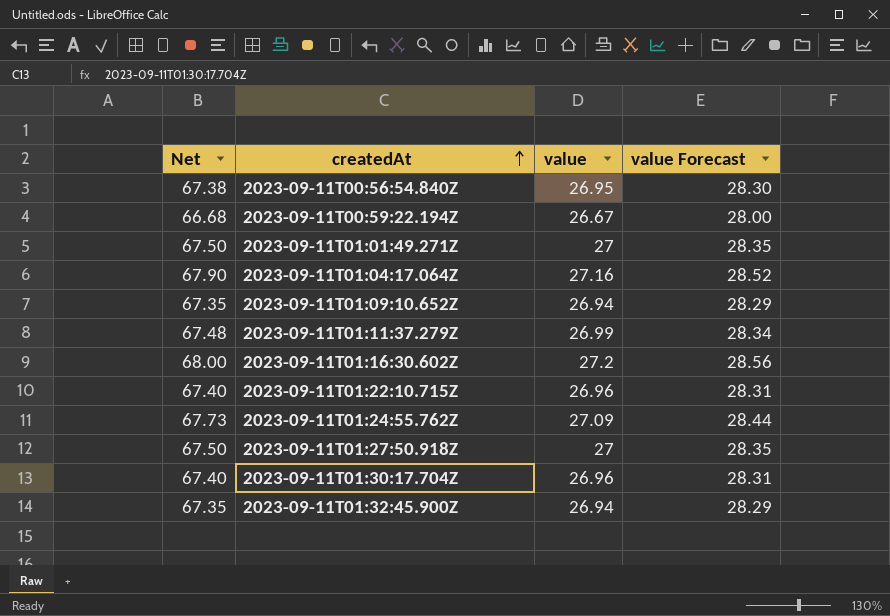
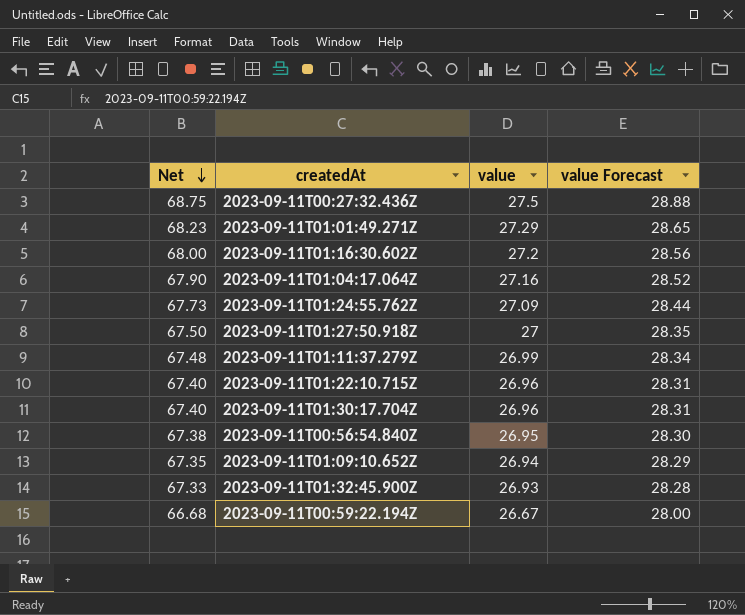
row order: createdAt ascending -> Net descending
row 2023-09-11T00:27:32.436Z: none -> 68.75 | 27.5 | 28.88
2023-09-11T01:01:49.271Z | Net: 67.50 -> 68.23
2023-09-11T01:01:49.271Z | value: 27 -> 27.29
2023-09-11T01:01:49.271Z | value Forecast: 28.35 -> 28.65
2023-09-11T01:32:45.900Z | Net: 67.35 -> 67.33
2023-09-11T01:32:45.900Z | value: 26.94 -> 26.93
2023-09-11T01:32:45.900Z | value Forecast: 28.29 -> 28.28

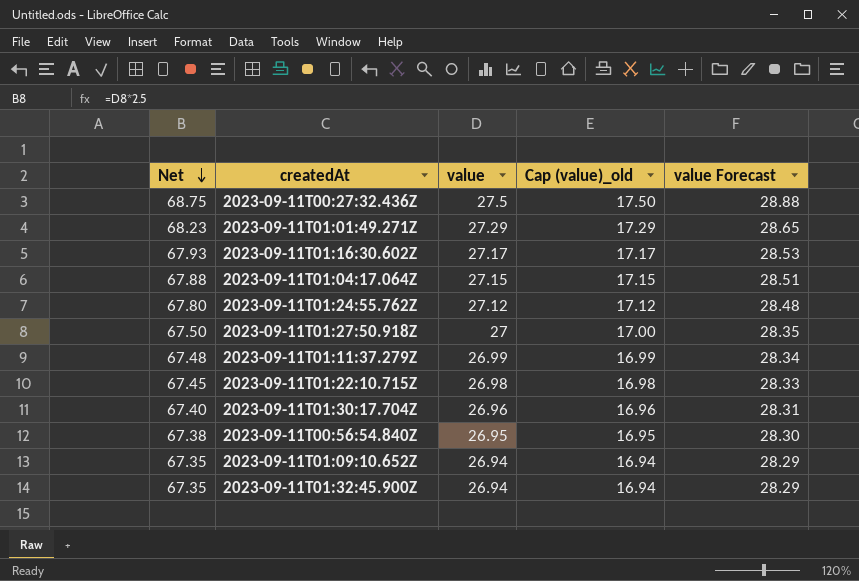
column Cap (value)_old | formula: none -> [value] - 10
row 2023-09-11T00:59:22.194Z: 66.68 | 26.67 | 28.00 -> none
2023-09-11T01:16:30.602Z | Net: 68.00 -> 67.93
2023-09-11T01:16:30.602Z | value: 27.2 -> 27.17
2023-09-11T01:16:30.602Z | value Forecast: 28.56 -> 28.53
2023-09-11T01:04:17.064Z | Net: 67.90 -> 67.88
2023-09-11T01:04:17.064Z | value: 27.16 -> 27.15
2023-09-11T01:04:17.064Z | value Forecast: 28.52 -> 28.51
2023-09-11T01:24:55.762Z | Net: 67.73 -> 67.80
2023-09-11T01:24:55.762Z | value: 27.09 -> 27.12
2023-09-11T01:24:55.762Z | value Forecast: 28.44 -> 28.48
2023-09-11T01:22:10.715Z | Net: 67.40 -> 67.45
2023-09-11T01:22:10.715Z | value: 26.96 -> 26.98
2023-09-11T01:22:10.715Z | value Forecast: 28.31 -> 28.33
2023-09-11T01:32:45.900Z | Net: 67.33 -> 67.35
2023-09-11T01:32:45.900Z | value: 26.93 -> 26.94
2023-09-11T01:32:45.900Z | value Forecast: 28.28 -> 28.29

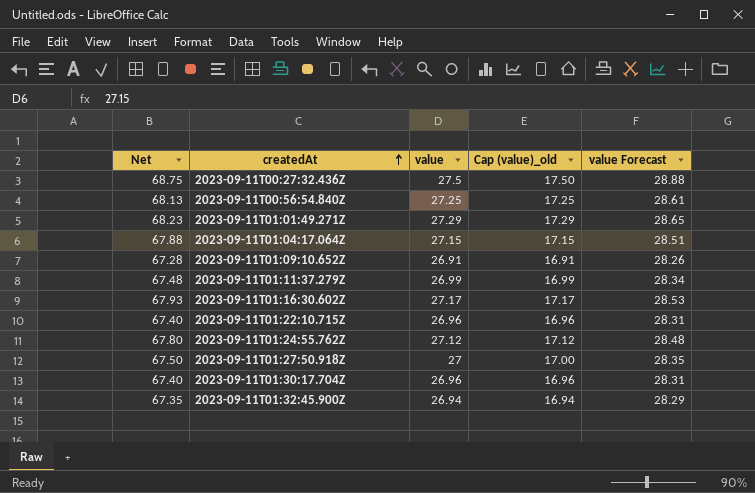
row order: Net descending -> createdAt ascending
2023-09-11T00:56:54.840Z | Net: 67.38 -> 68.13
2023-09-11T00:56:54.840Z | value: 26.95 -> 27.25
2023-09-11T00:56:54.840Z | Cap (value)_old: 16.95 -> 17.25
2023-09-11T00:56:54.840Z | value Forecast: 28.30 -> 28.61
2023-09-11T01:09:10.652Z | Net: 67.35 -> 67.28
2023-09-11T01:09:10.652Z | value: 26.94 -> 26.91
2023-09-11T01:09:10.652Z | Cap (value)_old: 16.94 -> 16.91
2023-09-11T01:09:10.652Z | value Forecast: 28.29 -> 28.26
2023-09-11T01:22:10.715Z | Net: 67.45 -> 67.40
2023-09-11T01:22:10.715Z | value: 26.98 -> 26.96
2023-09-11T01:22:10.715Z | Cap (value)_old: 16.98 -> 16.96
2023-09-11T01:22:10.715Z | value Forecast: 28.33 -> 28.31

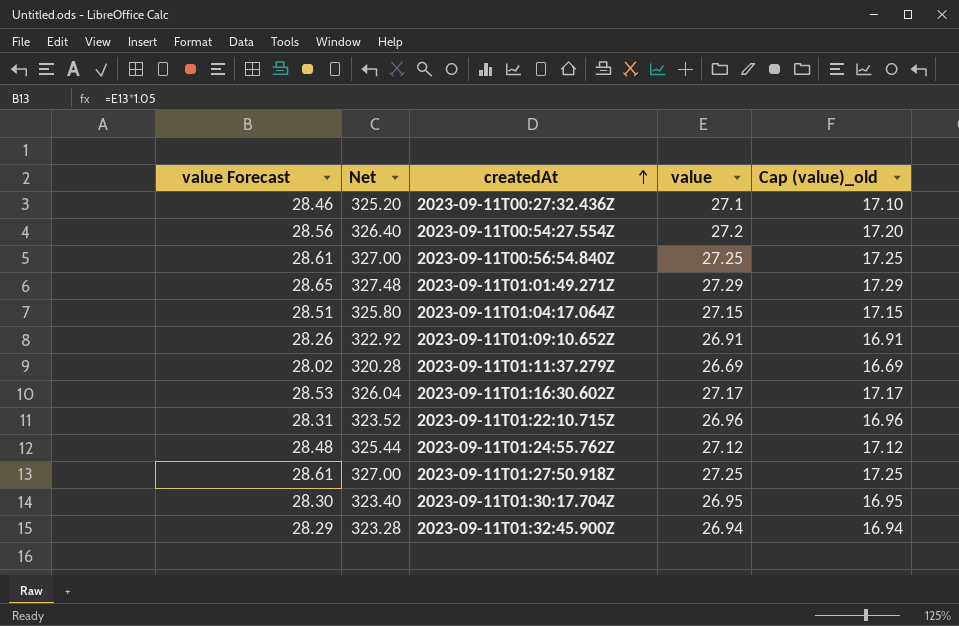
column value Forecast | position: 5 -> 1
column Net | formula: [value] * 2.5 -> [value] * 12
2023-09-11T00:27:32.436Z | value Forecast: 28.88 -> 28.46
2023-09-11T00:27:32.436Z | value: 27.5 -> 27.1
2023-09-11T00:27:32.436Z | Cap (value)_old: 17.50 -> 17.10
row 2023-09-11T00:54:27.554Z: none -> 28.56 | 326.40 | 27.2 | 17.20
2023-09-11T01:11:37.279Z | value Forecast: 28.34 -> 28.02
2023-09-11T01:11:37.279Z | value: 26.99 -> 26.69
2023-09-11T01:11:37.279Z | Cap (value)_old: 16.99 -> 16.69
2023-09-11T01:27:50.918Z | value Forecast: 28.35 -> 28.61
2023-09-11T01:27:50.918Z | value: 27 -> 27.25
2023-09-11T01:27:50.918Z | Cap (value)_old: 17.00 -> 17.25
2023-09-11T01:30:17.704Z | value Forecast: 28.31 -> 28.30
2023-09-11T01:30:17.704Z | value: 26.96 -> 26.95
2023-09-11T01:30:17.704Z | Cap (value)_old: 16.96 -> 16.95

